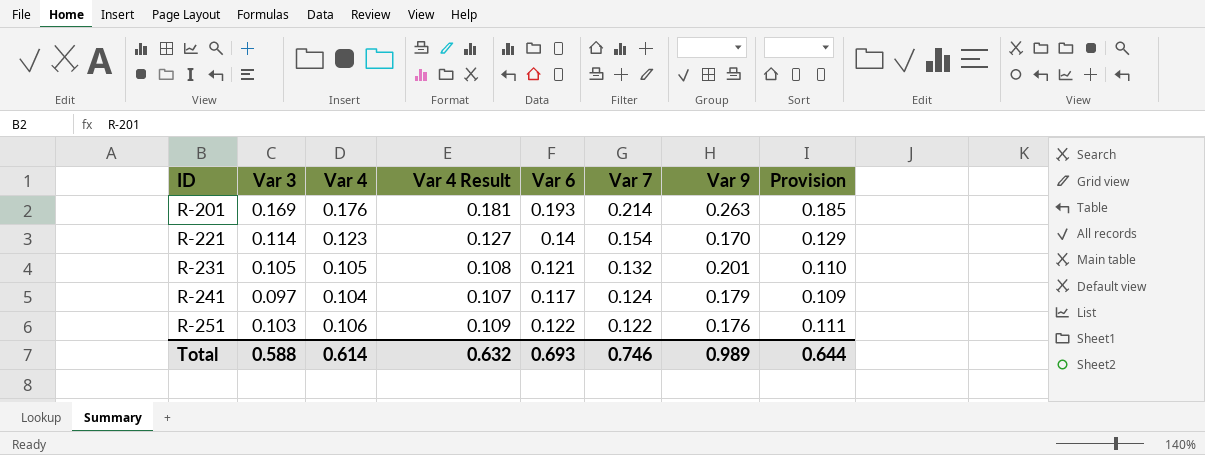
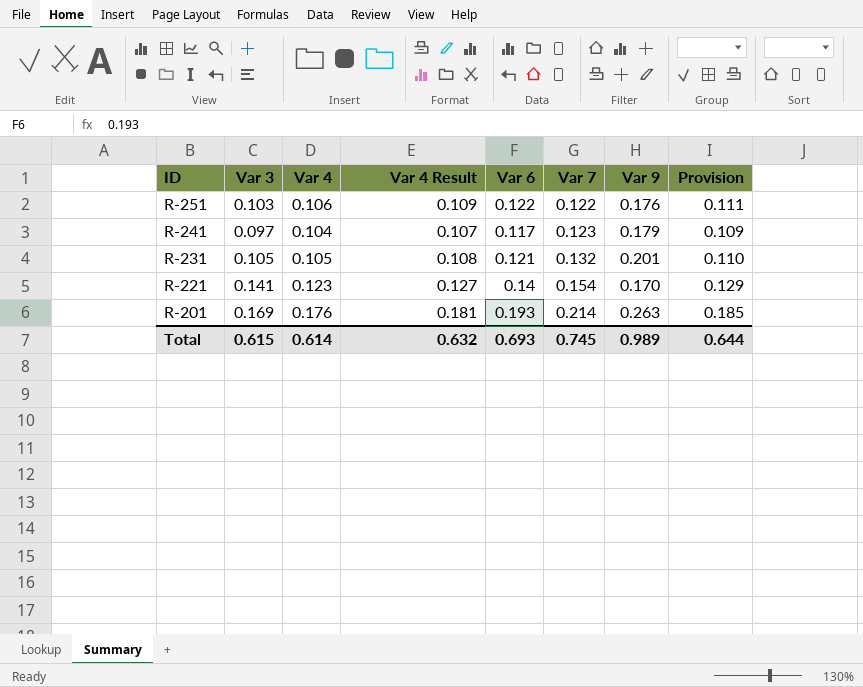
row order: ID ascending -> ID descending
R-241 | Var 7: 0.124 -> 0.123
R-221 | Var 3: 0.114 -> 0.141
Total | Var 3: 0.588 -> 0.615
Total | Var 7: 0.746 -> 0.745

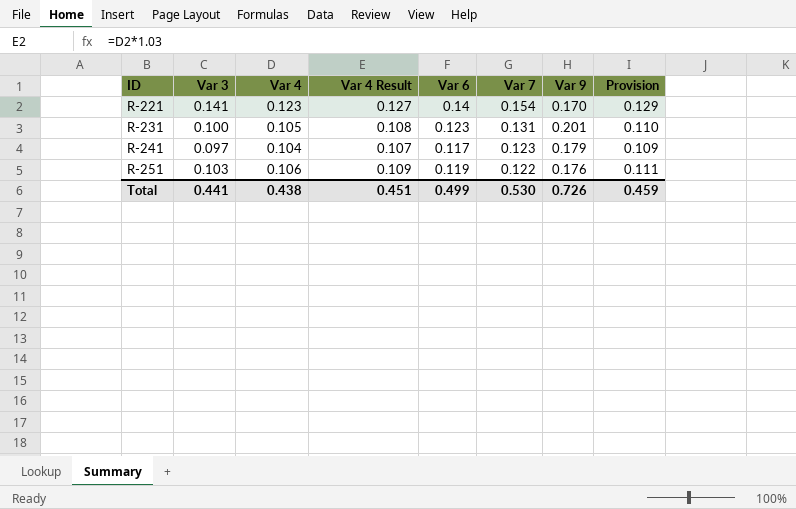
row order: ID descending -> ID ascending
row R-201: 0.169 | 0.176 | 0.181 | 0.193 | 0.214 | 0.263 | 0.185 -> none
R-231 | Var 3: 0.105 -> 0.100
R-231 | Var 6: 0.121 -> 0.123
R-231 | Var 7: 0.132 -> 0.131
R-251 | Var 6: 0.122 -> 0.119
Total | Var 3: 0.615 -> 0.441
Total | Var 4: 0.614 -> 0.438
Total | Var 4 Result: 0.632 -> 0.451
Total | Var 6: 0.693 -> 0.499
Total | Var 7: 0.745 -> 0.530
Total | Var 9: 0.989 -> 0.726
Total | Provision: 0.644 -> 0.459

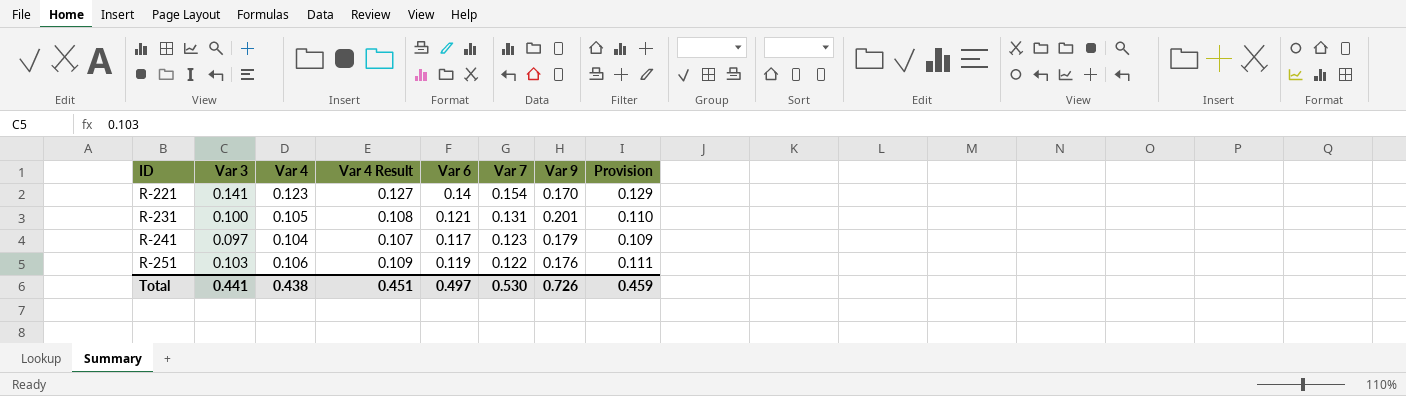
R-231 | Var 6: 0.123 -> 0.121
Total | Var 6: 0.499 -> 0.497

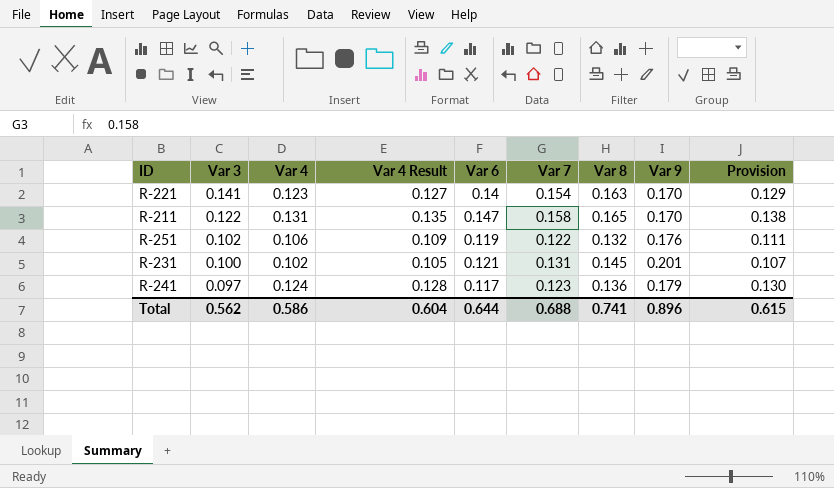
row order: ID ascending -> Var 3 descending
column Var 8 | position: none -> 7
row R-211: none -> 0.122 | 0.131 | 0.135 | 0.147 | 0.158 | 0.165 | 0.170 | 0.138
R-251 | Var 3: 0.103 -> 0.102
R-231 | Var 4: 0.105 -> 0.102
R-231 | Var 4 Result: 0.108 -> 0.105
R-231 | Provision: 0.110 -> 0.107
R-241 | Var 4: 0.104 -> 0.124
R-241 | Var 4 Result: 0.107 -> 0.128
R-241 | Provision: 0.109 -> 0.130
Total | Var 3: 0.441 -> 0.562
Total | Var 4: 0.438 -> 0.586
Total | Var 4 Result: 0.451 -> 0.604
Total | Var 6: 0.497 -> 0.644
Total | Var 7: 0.530 -> 0.688
Total | Var 9: 0.726 -> 0.896
Total | Provision: 0.459 -> 0.615

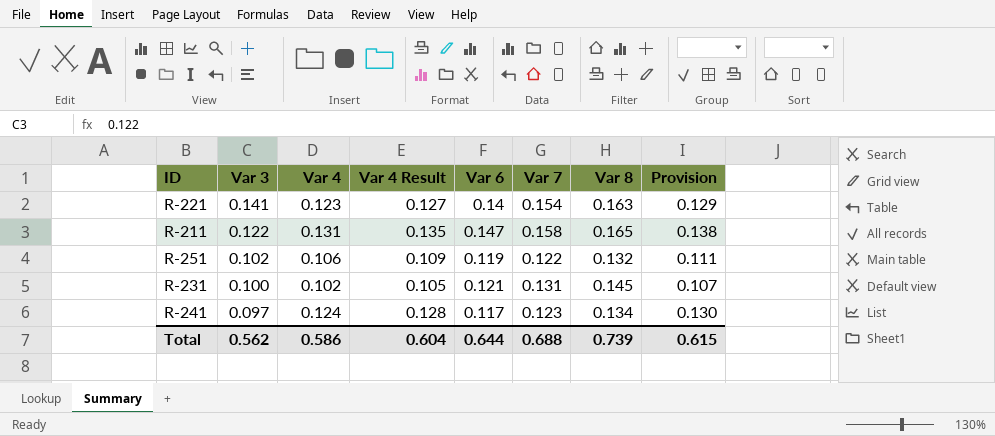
column Var 9 | position: 8 -> none
R-241 | Var 8: 0.136 -> 0.134
Total | Var 8: 0.741 -> 0.739

